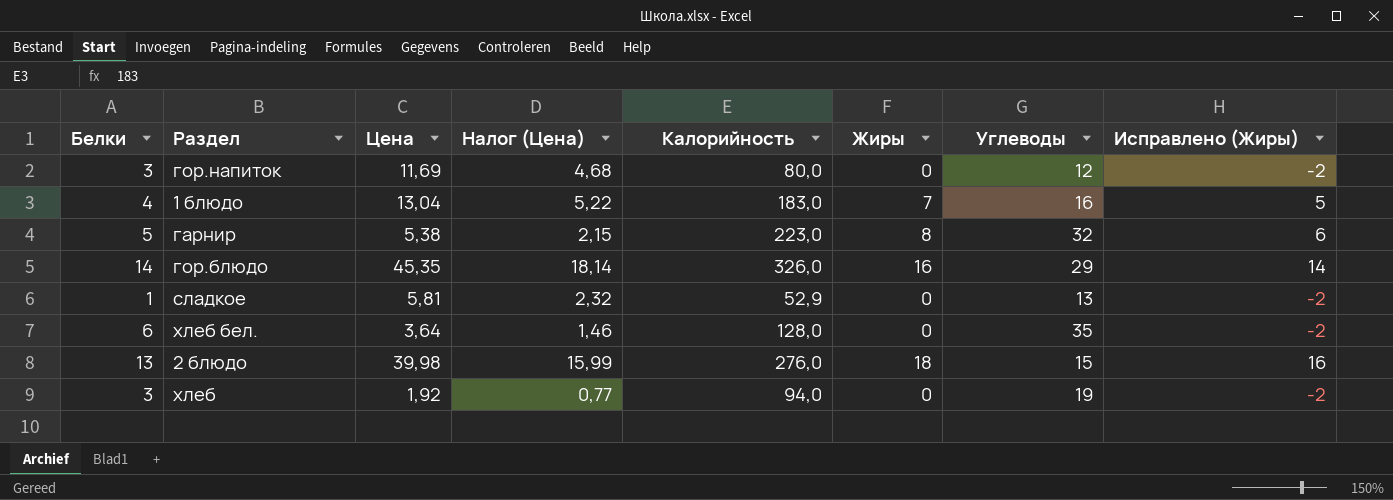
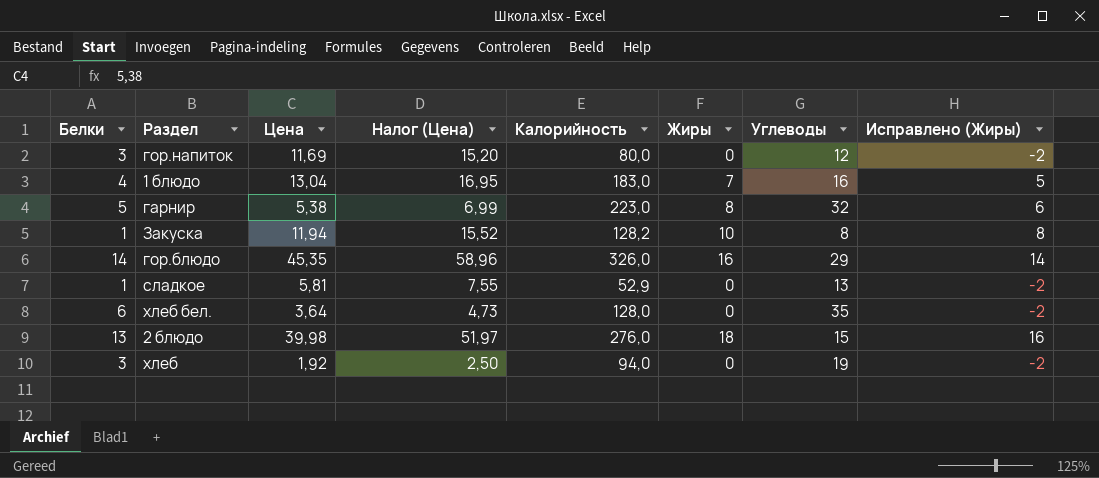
column Налог (Цена) | formula: [Цена] * 0,4 -> [Цена] * 1,3
row Закуска: none -> 1 | 11,94 | 15,52 | 128,2 | 10 | 8 | 8

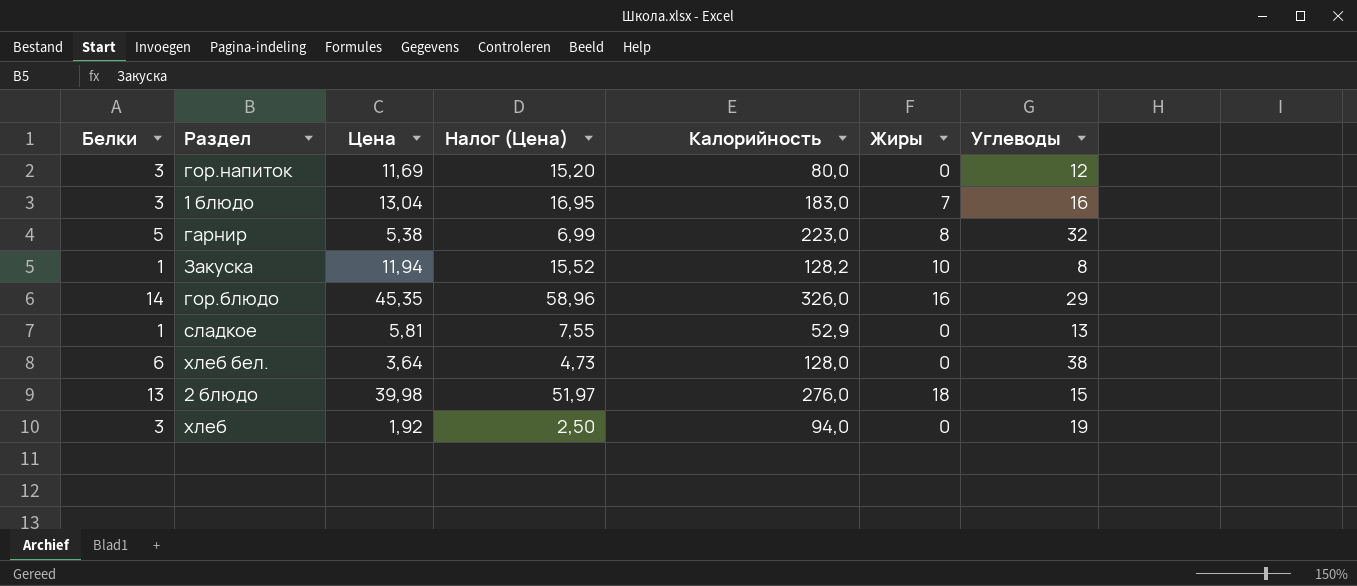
column Исправлено (Жиры) | formula: [Жиры] - 2 -> none
1 блюдо | Белки: 4 -> 3
хлеб бел. | Углеводы: 35 -> 38

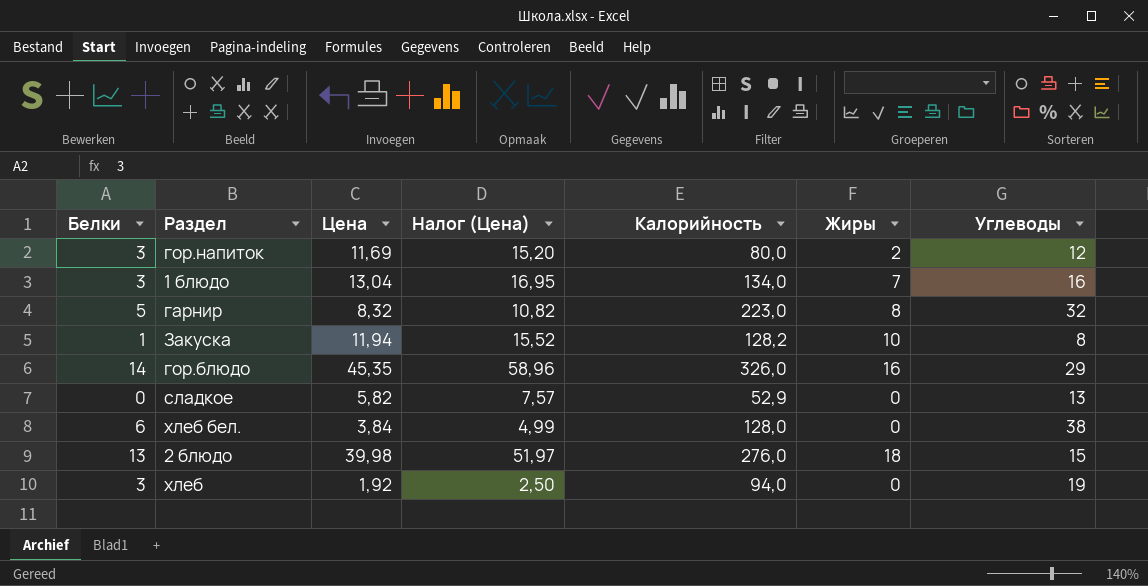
гор.напиток | Жиры: 0 -> 2
1 блюдо | Калорийность: 183,0 -> 134,0
гарнир | Цена: 5,38 -> 8,32
гарнир | Налог (Цена): 6,99 -> 10,82
сладкое | Белки: 1 -> 0
сладкое | Цена: 5,81 -> 5,82
сладкое | Налог (Цена): 7,55 -> 7,57
хлеб бел. | Цена: 3,64 -> 3,84
хлеб бел. | Налог (Цена): 4,73 -> 4,99

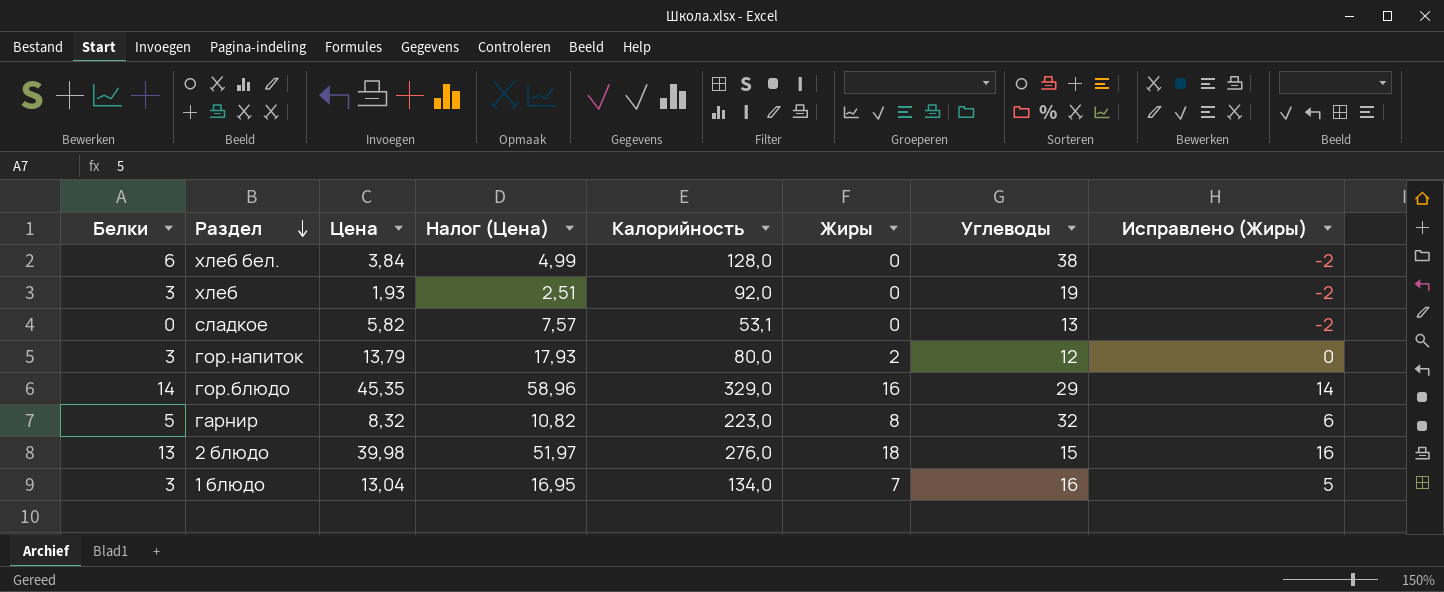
row order: none -> Раздел descending
column Исправлено (Жиры) | formula: none -> [Жиры] - 2
row Закуска: 1 | 11,94 | 15,52 | 128,2 | 10 | 8 -> none
хлеб | Цена: 1,92 -> 1,93
хлеб | Налог (Цена): 2,50 -> 2,51
хлеб | Калорийность: 94,0 -> 92,0
сладкое | Калорийность: 52,9 -> 53,1
гор.напиток | Цена: 11,69 -> 13,79
гор.напиток | Налог (Цена): 15,20 -> 17,93
гор.блюдо | Калорийность: 326,0 -> 329,0

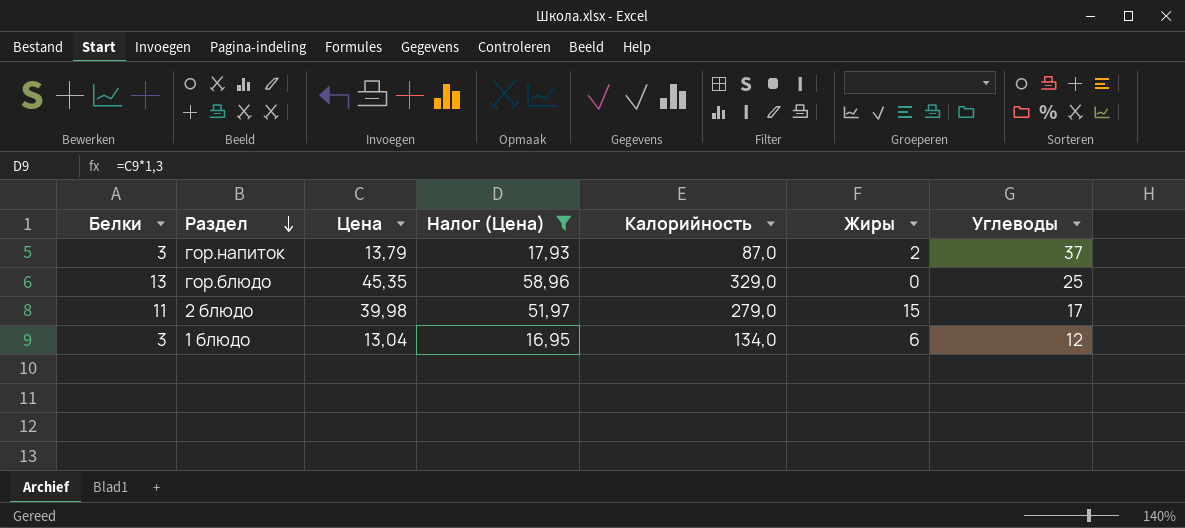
filter: none -> Налог (Цена) >= 16,95
column Исправлено (Жиры) | formula: [Жиры] - 2 -> none
гор.напиток | Калорийность: 80,0 -> 87,0
гор.напиток | Углеводы: 12 -> 37
гор.блюдо | Белки: 14 -> 13
гор.блюдо | Жиры: 16 -> 0
гор.блюдо | Углеводы: 29 -> 25
2 блюдо | Белки: 13 -> 11
2 блюдо | Калорийность: 276,0 -> 279,0
2 блюдо | Жиры: 18 -> 15
2 блюдо | Углеводы: 15 -> 17
1 блюдо | Жиры: 7 -> 6
1 блюдо | Углеводы: 16 -> 12

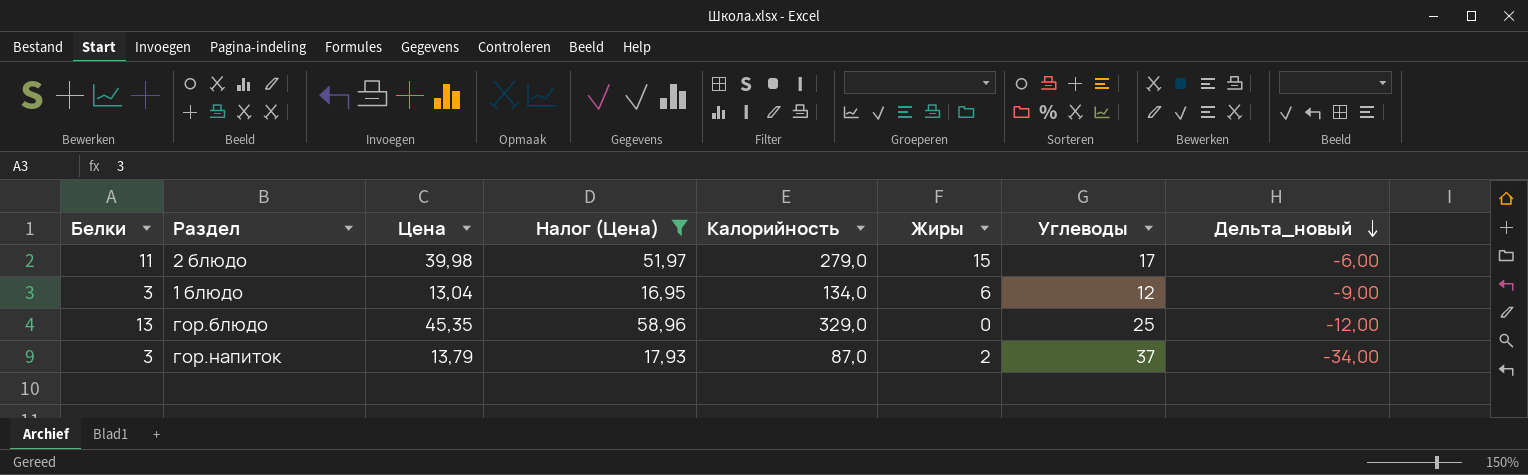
row order: Раздел descending -> Дельта_новый descending
column Дельта_новый | formula: none -> [Белки] - [Углеводы]

